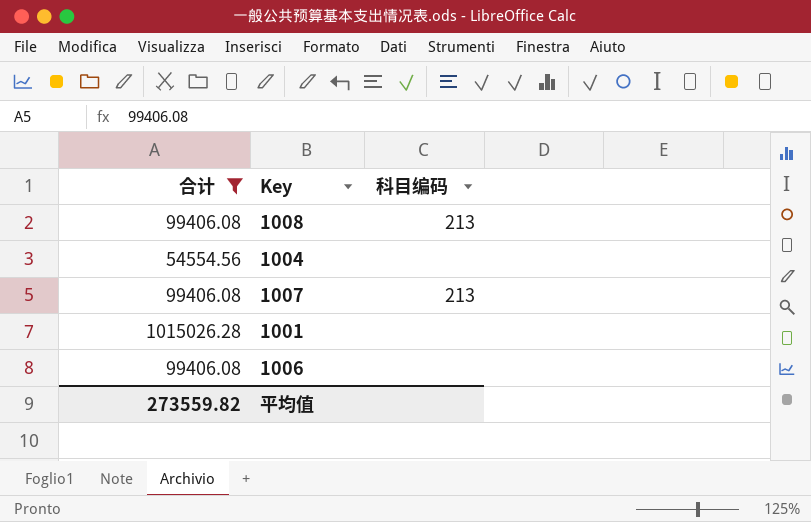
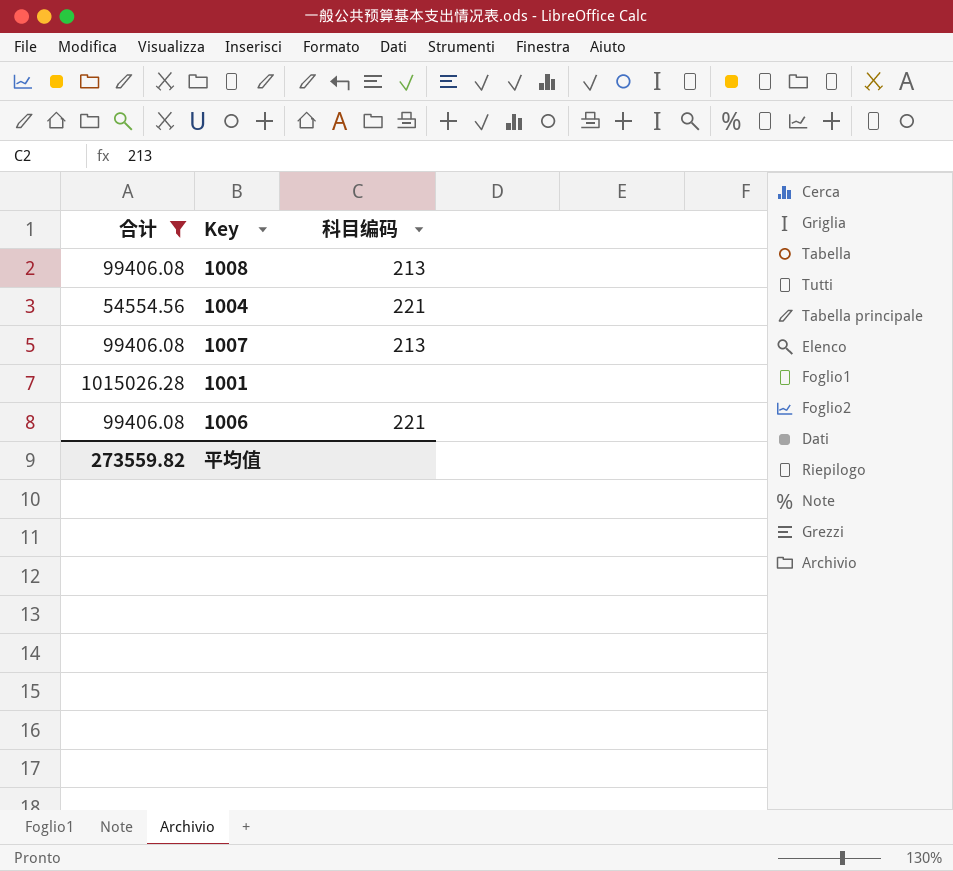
1004 | 科目编码: none -> 221
1006 | 科目编码: none -> 221

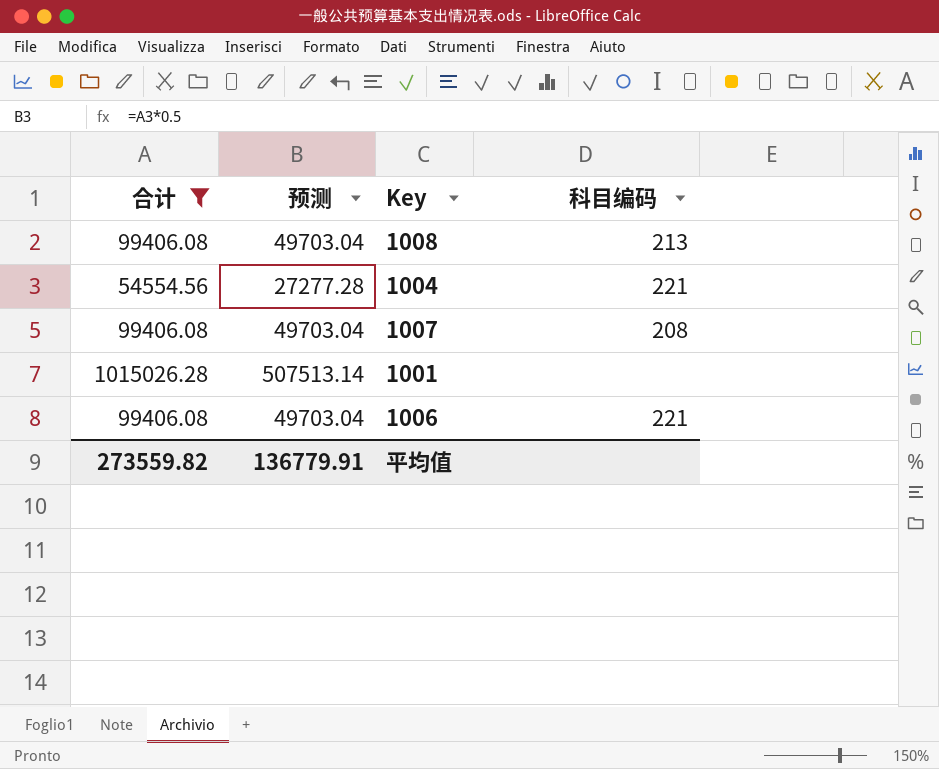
column 预测 | formula: none -> [合计] * 0.5
1007 | 科目编码: 213 -> 208

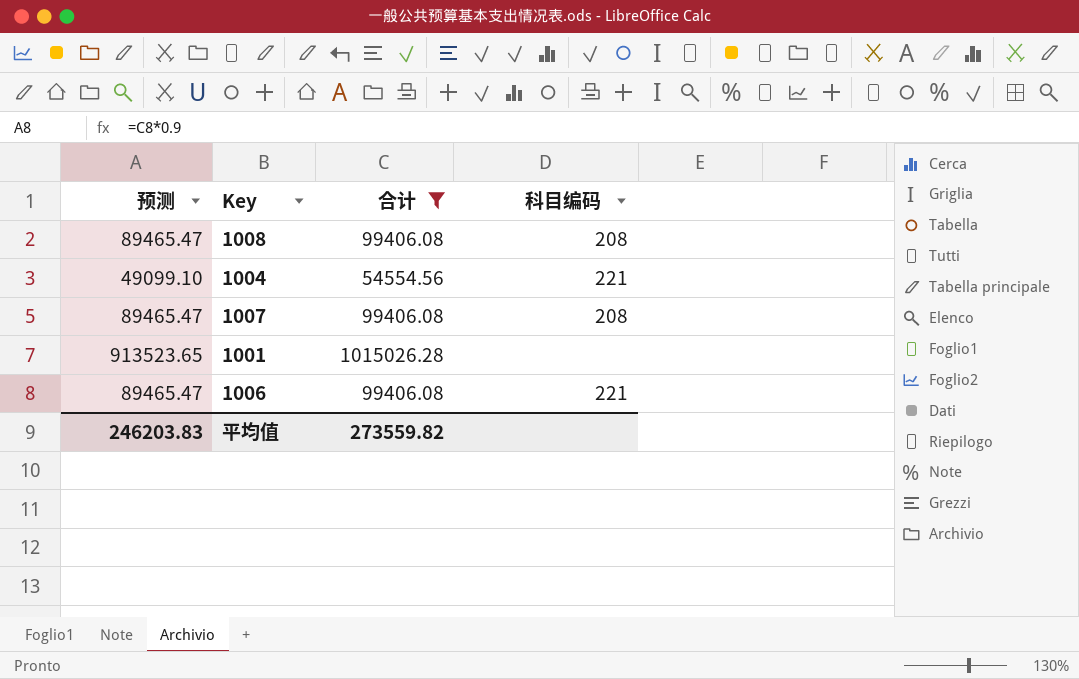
column 预测 | formula: [合计] * 0.5 -> [合计] * 0.9
column 合计 | position: 1 -> 3
1008 | 科目编码: 213 -> 208
平均值 | 预测: 136779.91 -> 246203.83

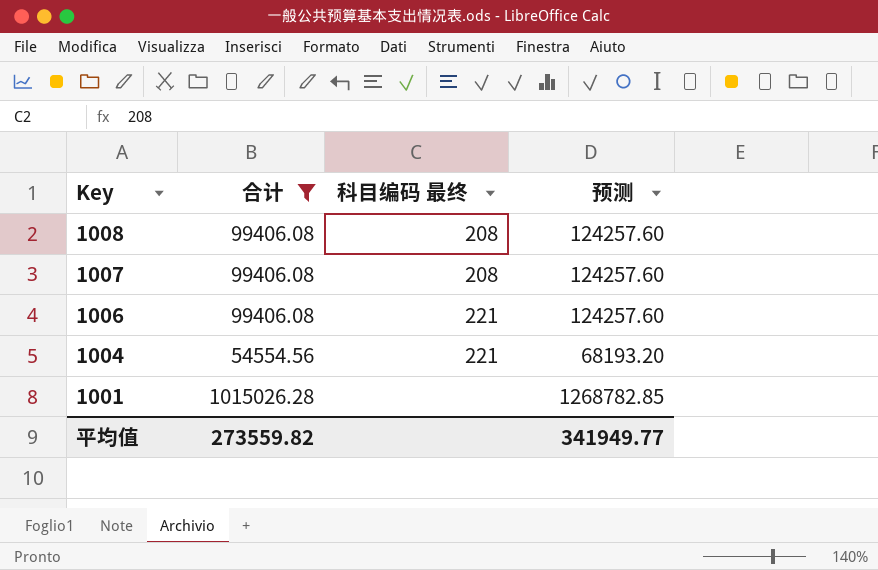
row order: none -> Key descending
column name: 科目编码 -> 科目编码 最终
column 预测 | formula: [合计] * 0.9 -> [合计] * 1.25
column 预测 | position: 1 -> 4
平均值 | 预测: 246203.83 -> 341949.77

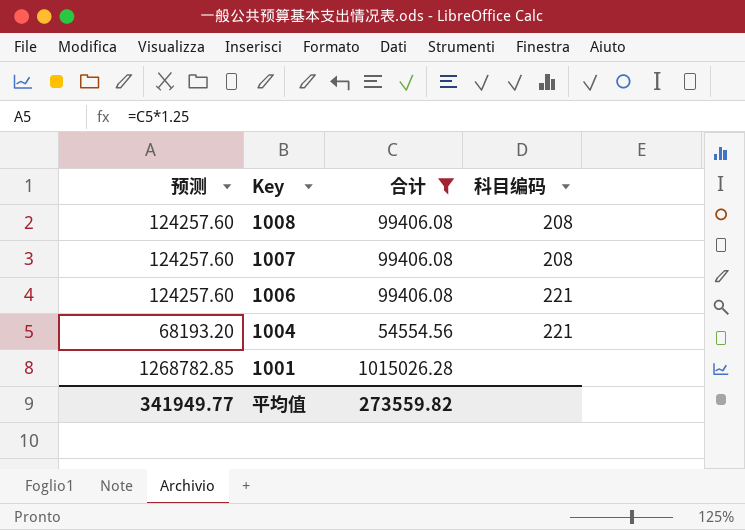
column 预测 | position: 4 -> 1
column name: 科目编码 最终 -> 科目编码

